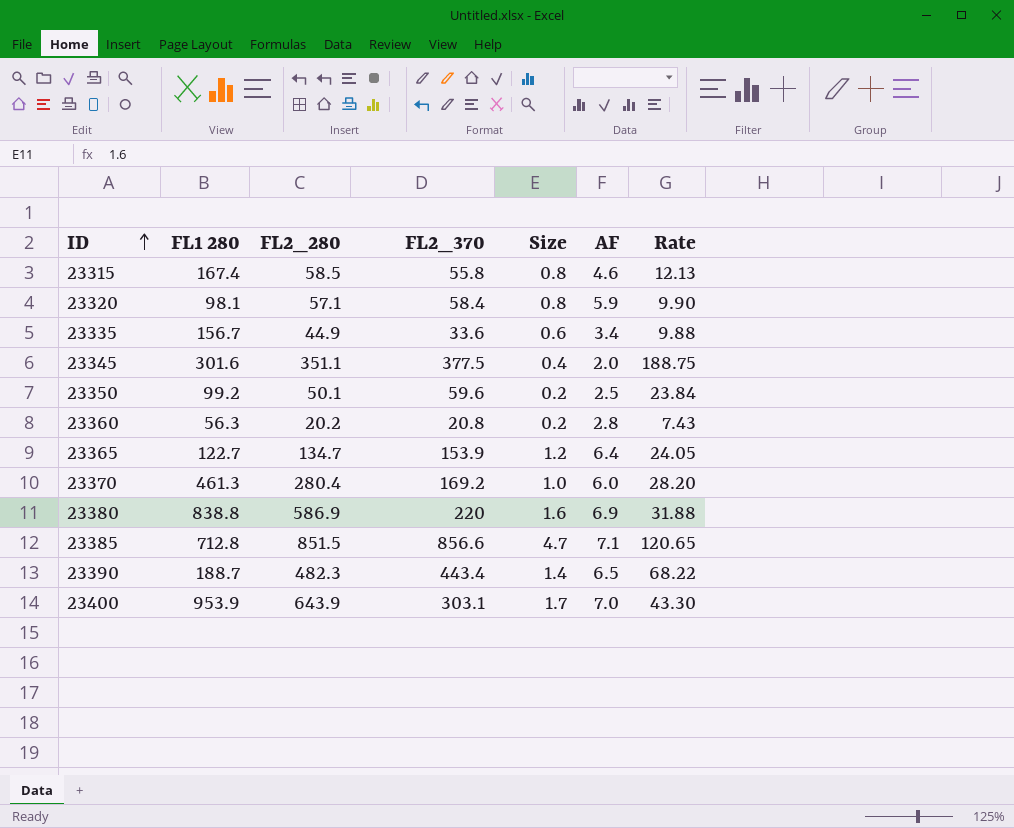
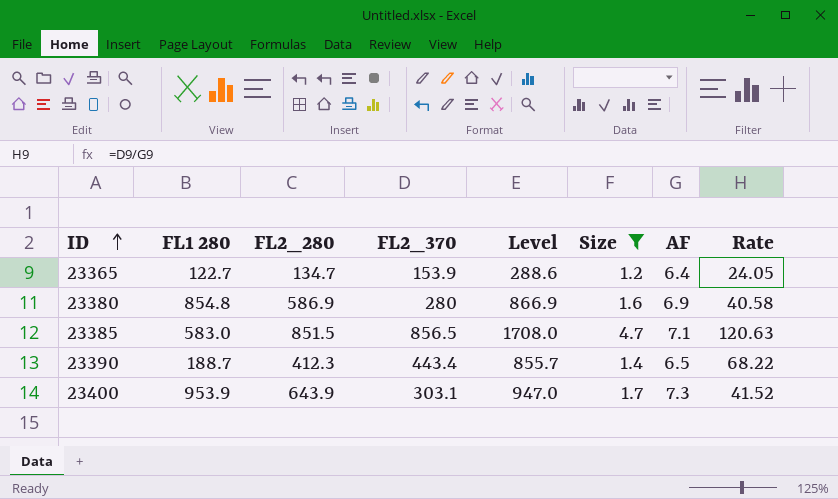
filter: none -> Size >= 1.2
column Level | formula: none -> [FL2_280] + [FL2_370]
23380 | FL1 280: 838.8 -> 854.8
23380 | FL2_370: 220 -> 280
23380 | Rate: 31.88 -> 40.58
23385 | FL1 280: 712.8 -> 583.0
23385 | FL2_370: 856.6 -> 856.5
23385 | Rate: 120.65 -> 120.63
23390 | FL2_280: 482.3 -> 412.3
23400 | AF: 7.0 -> 7.3
23400 | Rate: 43.30 -> 41.52

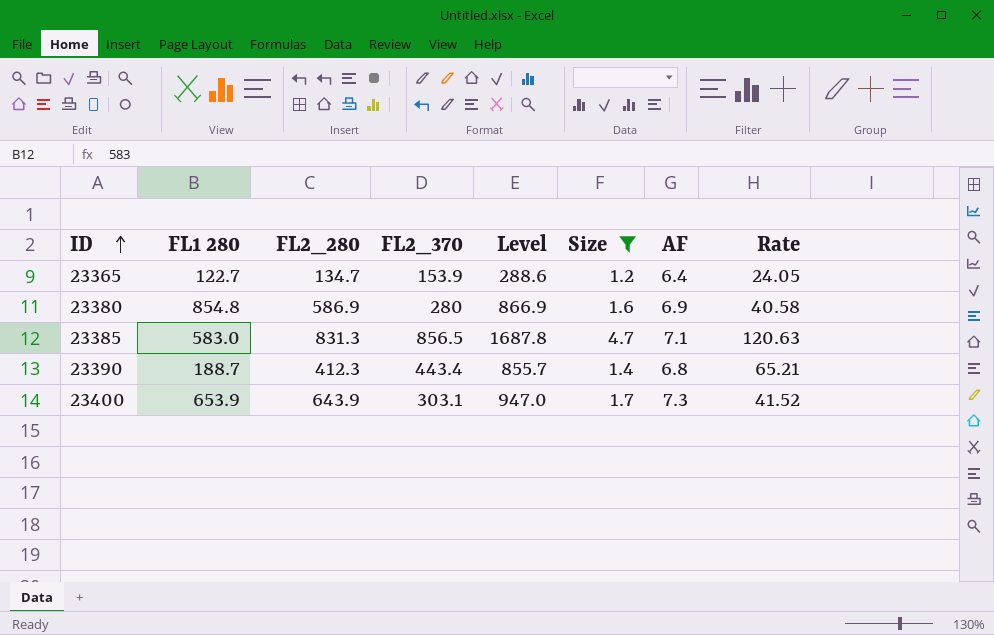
23385 | FL2_280: 851.5 -> 831.3
23385 | Level: 1708.0 -> 1687.8
23390 | AF: 6.5 -> 6.8
23390 | Rate: 68.22 -> 65.21
23400 | FL1 280: 953.9 -> 653.9

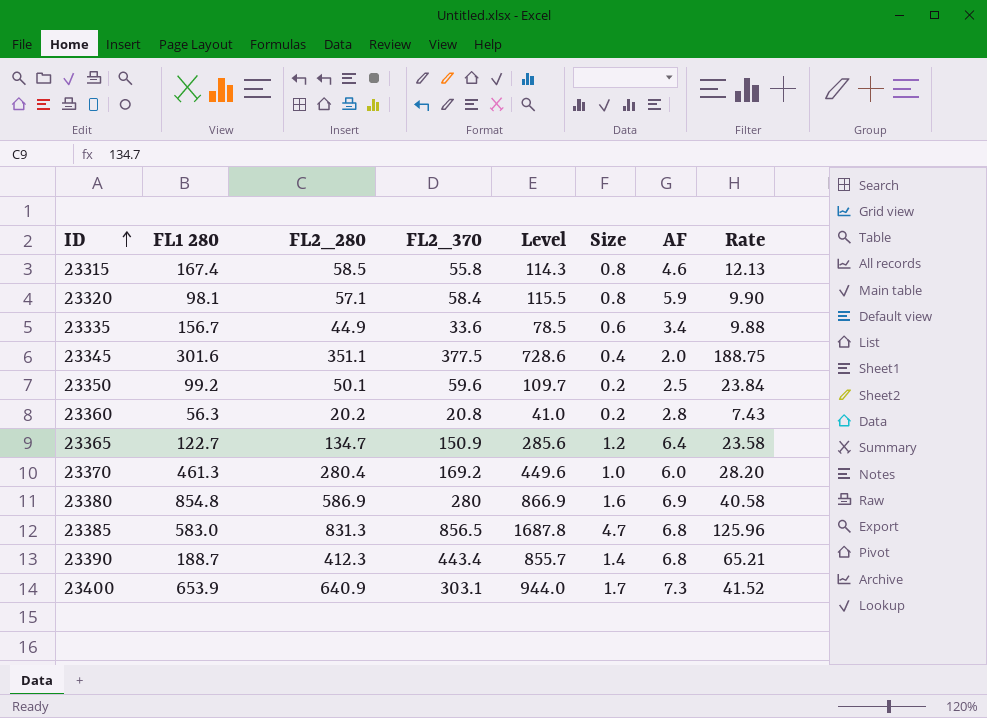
filter: Size >= 1.2 -> none
23365 | FL2_370: 153.9 -> 150.9
23365 | Level: 288.6 -> 285.6
23365 | Rate: 24.05 -> 23.58
23385 | AF: 7.1 -> 6.8
23385 | Rate: 120.63 -> 125.96
23400 | FL2_280: 643.9 -> 640.9
23400 | Level: 947.0 -> 944.0

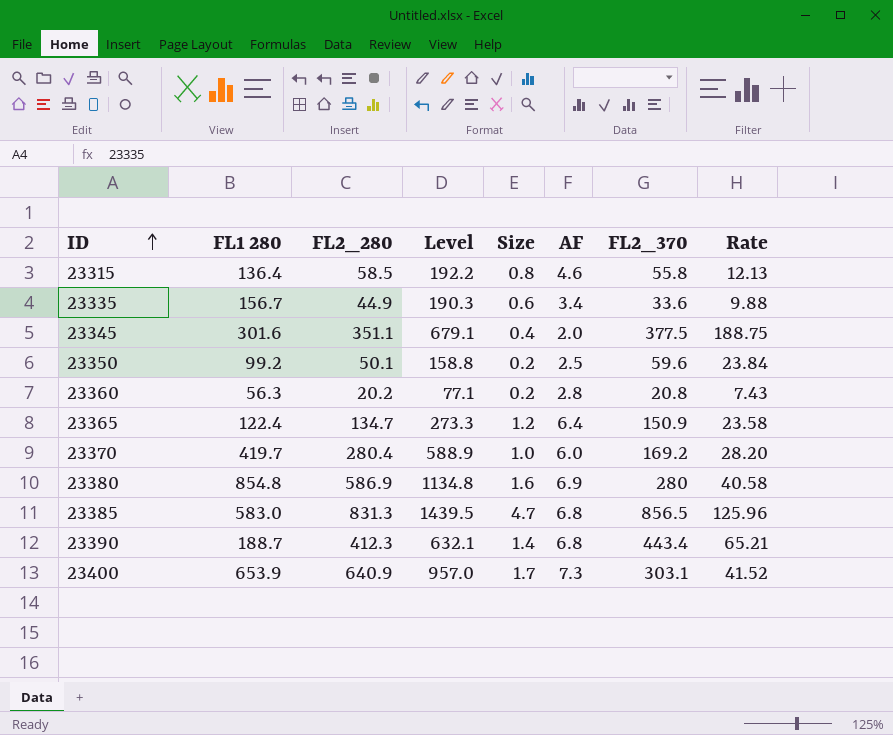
column Level | formula: [FL2_280] + [FL2_370] -> [FL1 280] + [FL2_370]
column FL2_370 | position: 4 -> 7
row 23320: 98.1 | 57.1 | 58.4 | 115.5 | 0.8 | 5.9 | 9.90 -> none
23315 | FL1 280: 167.4 -> 136.4
23365 | FL1 280: 122.7 -> 122.4
23370 | FL1 280: 461.3 -> 419.7

